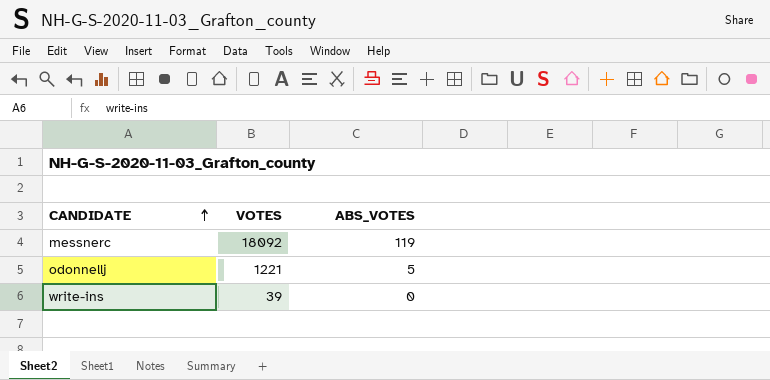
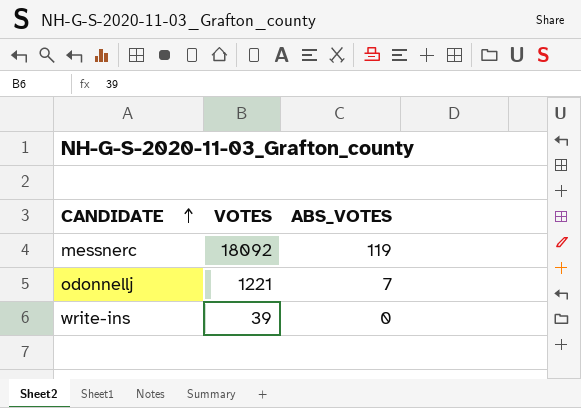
odonnellj | ABS_VOTES: 5 -> 7

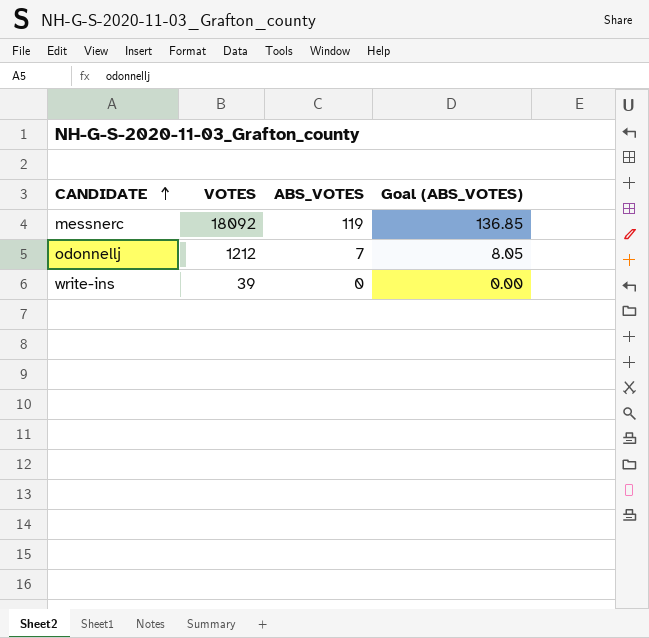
column Goal (ABS_VOTES) | formula: none -> [ABS_VOTES] * 1.15
odonnellj | VOTES: 1221 -> 1212

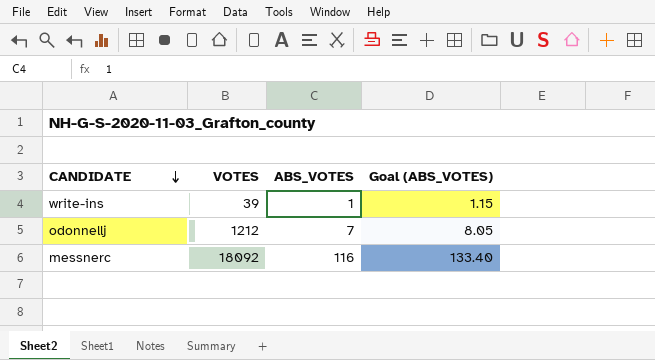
row order: CANDIDATE ascending -> CANDIDATE descending
write-ins | ABS_VOTES: 0 -> 1
write-ins | Goal (ABS_VOTES): 0.00 -> 1.15
messnerc | ABS_VOTES: 119 -> 116
messnerc | Goal (ABS_VOTES): 136.85 -> 133.40

